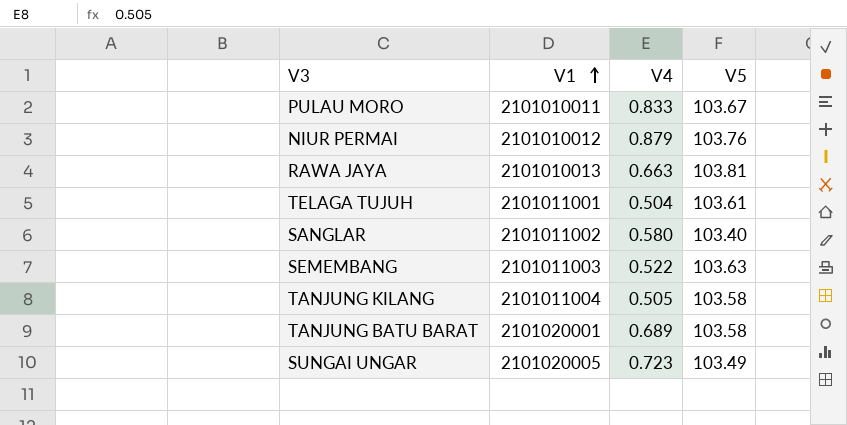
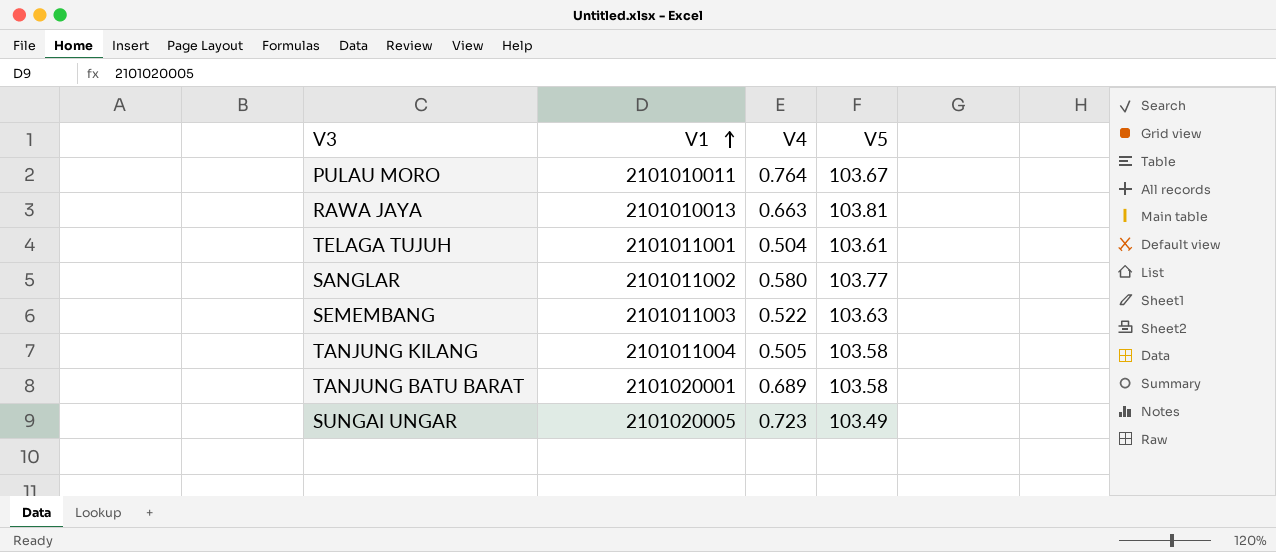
row NIUR PERMAI: 2101010012 | 0.879 | 103.76 -> none
PULAU MORO | V4: 0.833 -> 0.764
SANGLAR | V5: 103.40 -> 103.77

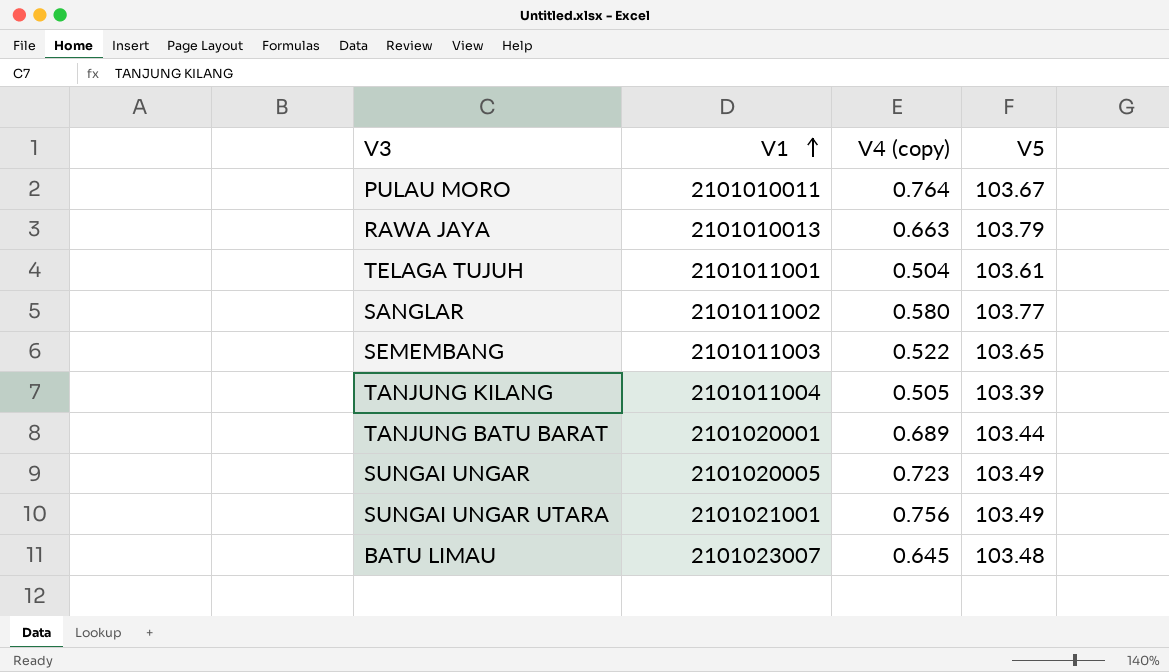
column name: V4 -> V4 (copy)
RAWA JAYA | V5: 103.81 -> 103.79
SEMEMBANG | V5: 103.63 -> 103.65
TANJUNG KILANG | V5: 103.58 -> 103.39
TANJUNG BATU BARAT | V5: 103.58 -> 103.44
row SUNGAI UNGAR UTARA: none -> 2101021001 | 0.756 | 103.49
row BATU LIMAU: none -> 2101023007 | 0.645 | 103.48

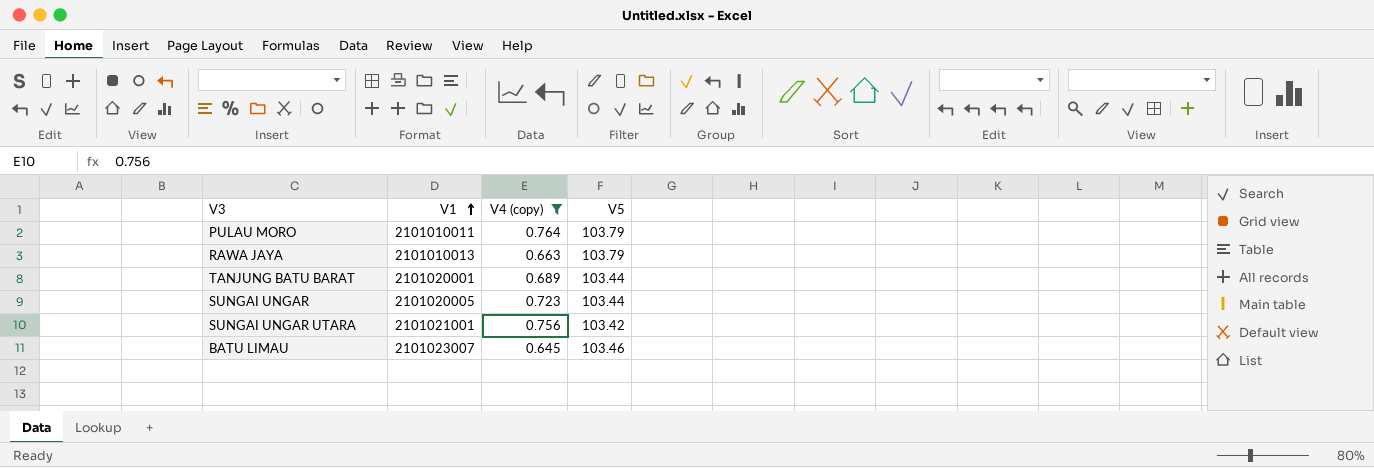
filter: none -> V4 (copy) >= 0.645
PULAU MORO | V5: 103.67 -> 103.79
SUNGAI UNGAR | V5: 103.49 -> 103.44
SUNGAI UNGAR UTARA | V5: 103.49 -> 103.42
BATU LIMAU | V5: 103.48 -> 103.46

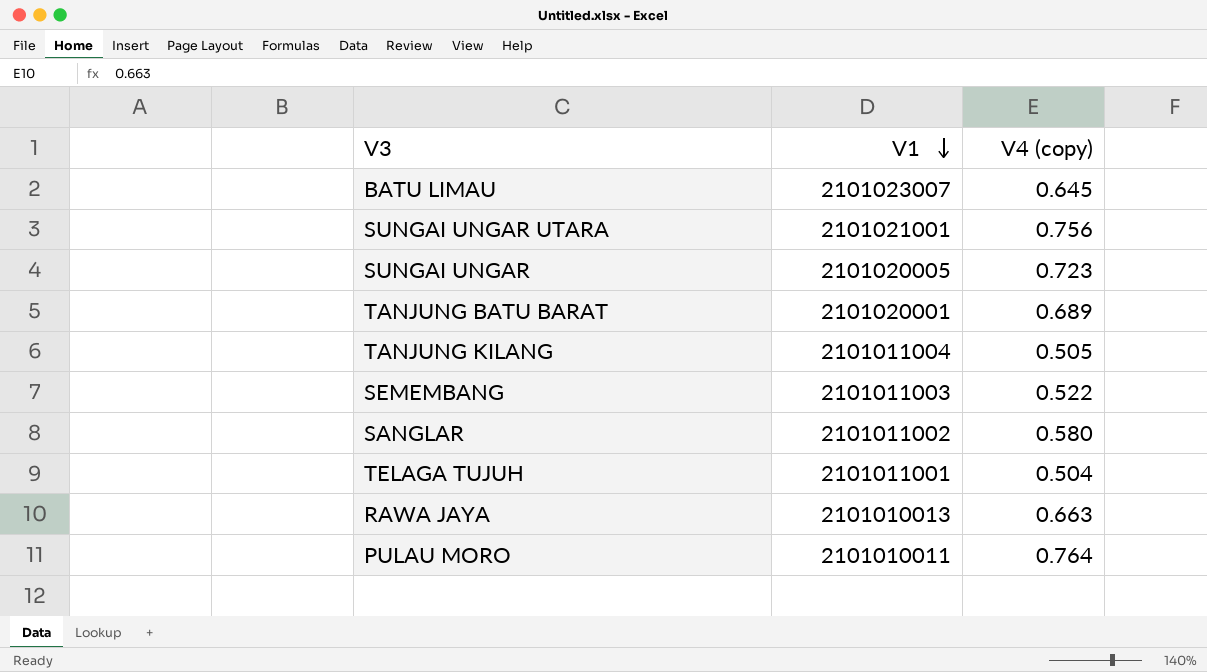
filter: V4 (copy) >= 0.645 -> none
row order: V1 ascending -> V1 descending
column V5 | position: 4 -> none

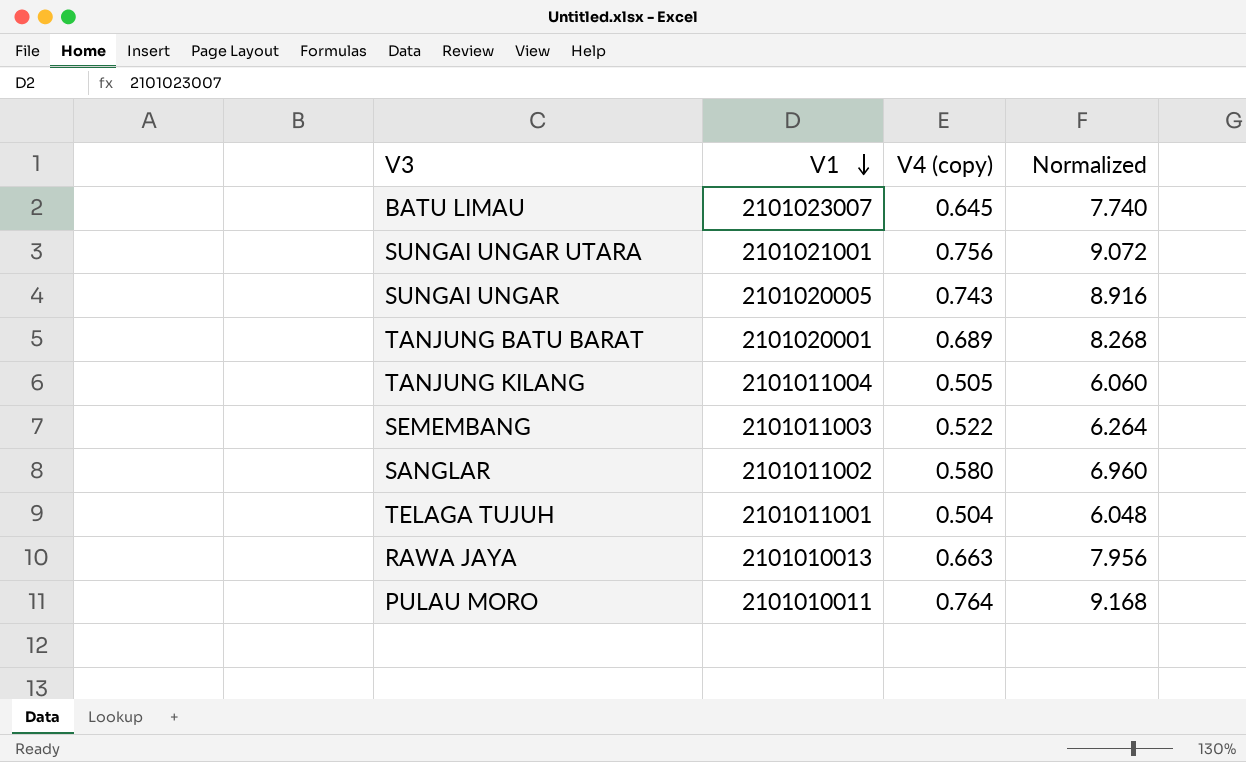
column Normalized | formula: none -> [V4 (copy)] * 12
SUNGAI UNGAR | V4 (copy): 0.723 -> 0.743

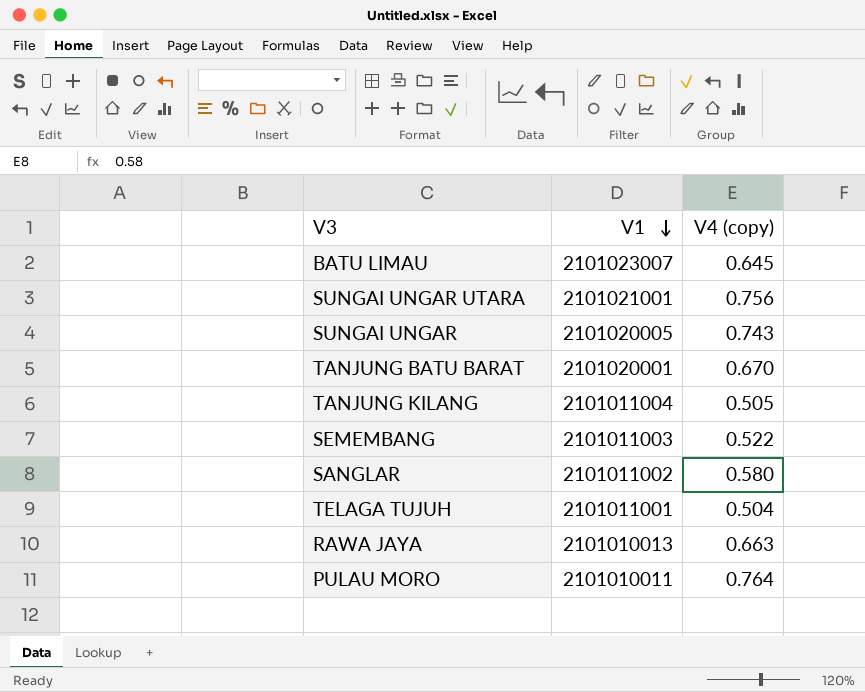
column Normalized | formula: [V4 (copy)] * 12 -> none
TANJUNG BATU BARAT | V4 (copy): 0.689 -> 0.670

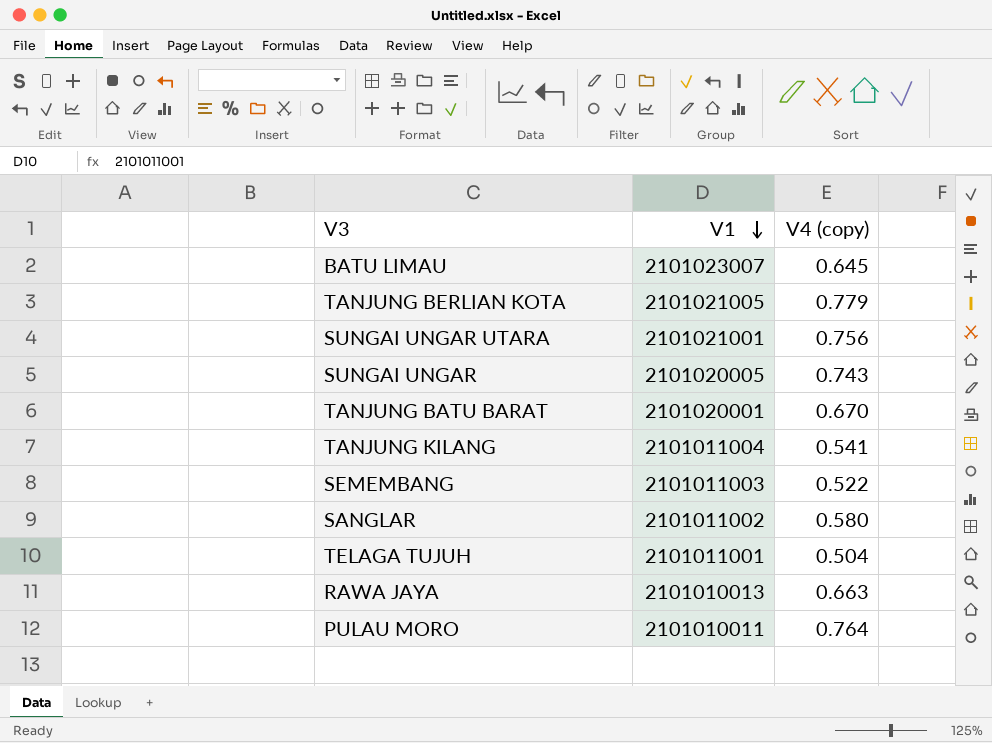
row TANJUNG BERLIAN KOTA: none -> 2101021005 | 0.779
TANJUNG KILANG | V4 (copy): 0.505 -> 0.541

